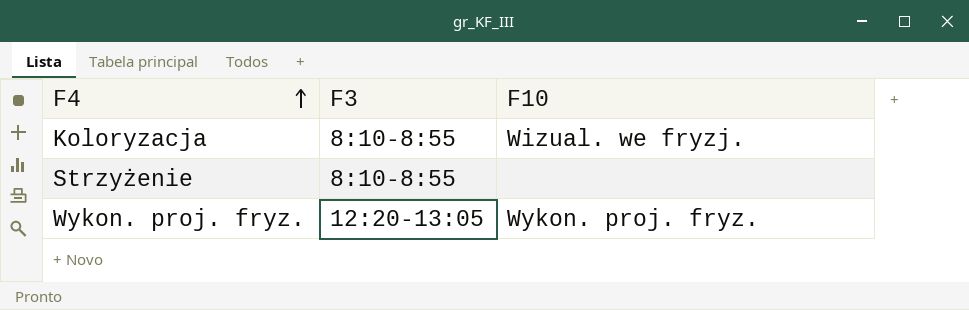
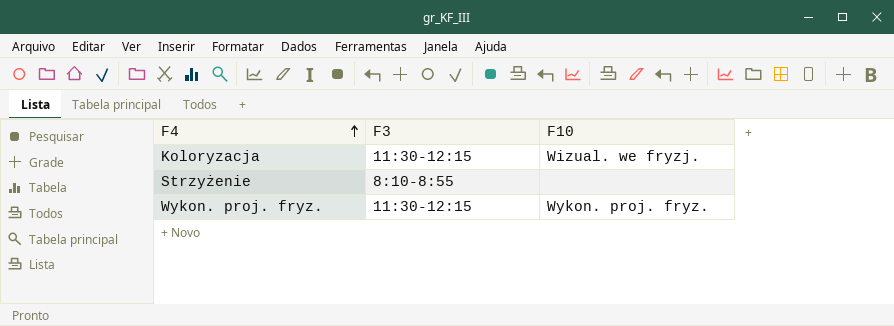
Koloryzacja | F3: 8:10-8:55 -> 11:30-12:15
Wykon. proj. fryz. | F3: 12:20-13:05 -> 11:30-12:15

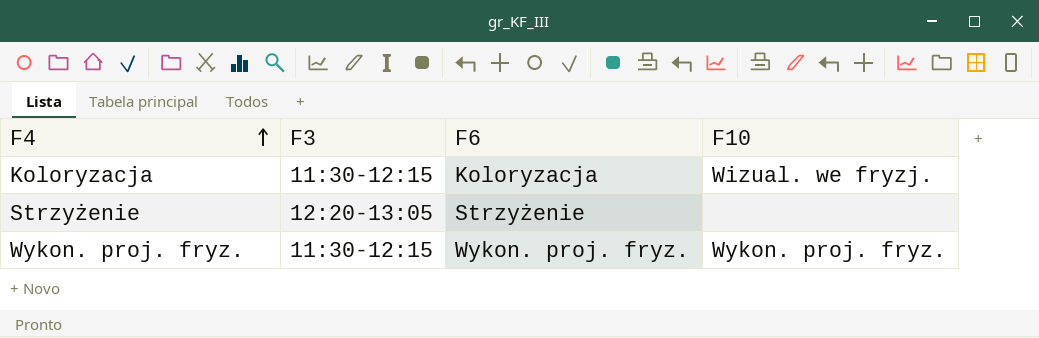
column F6 | position: none -> 3
Strzyżenie | F3: 8:10-8:55 -> 12:20-13:05

